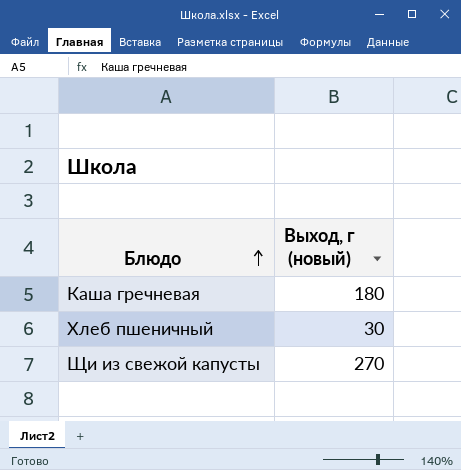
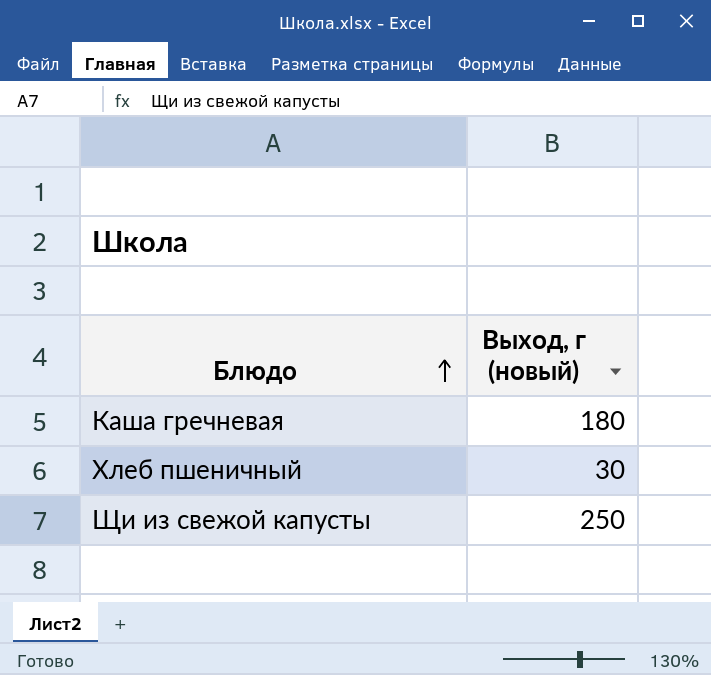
Щи из свежой капусты | Выход, г (новый): 270 -> 250

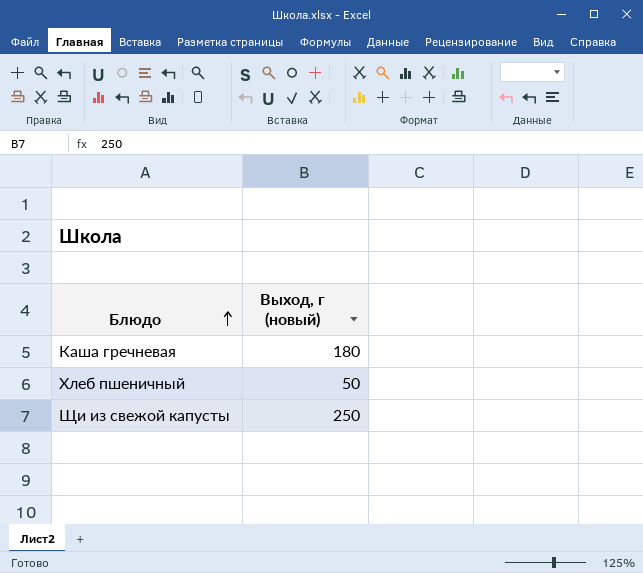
Хлеб пшеничный | Выход, г (новый): 30 -> 50

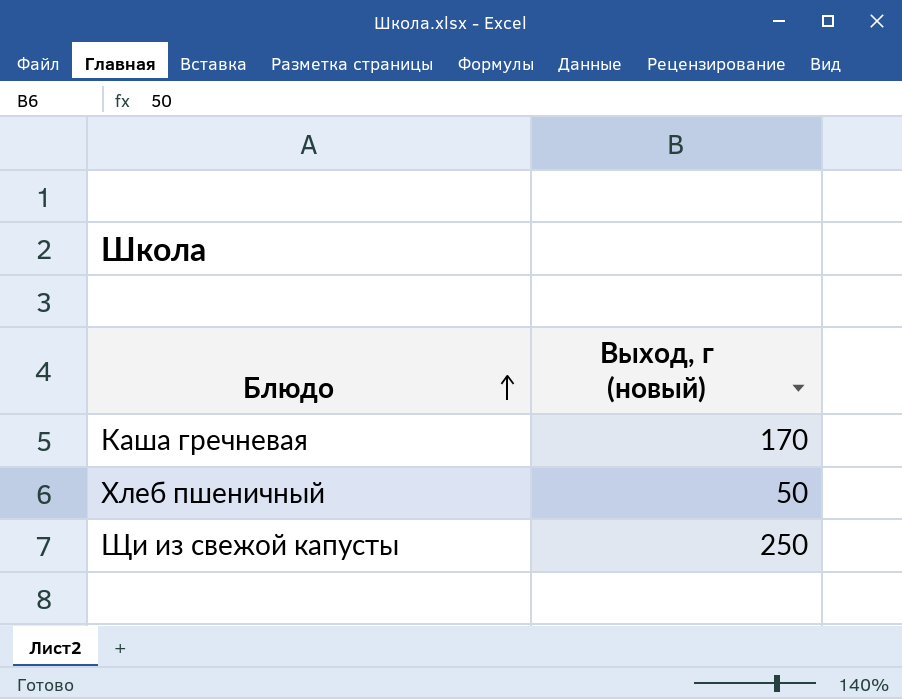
Каша гречневая | Выход, г (новый): 180 -> 170

